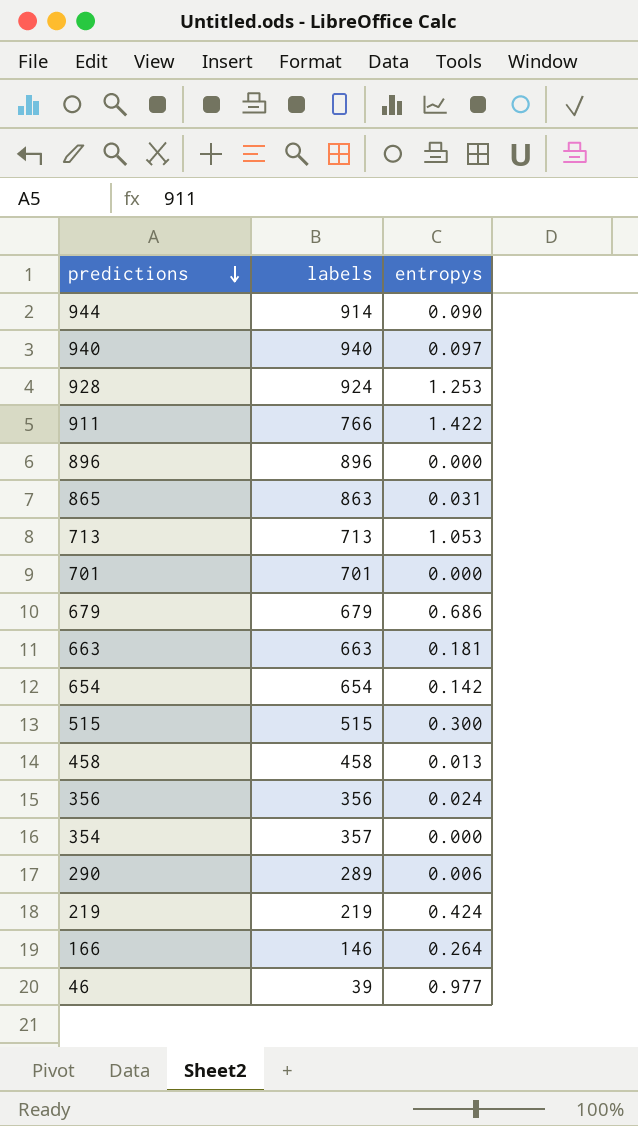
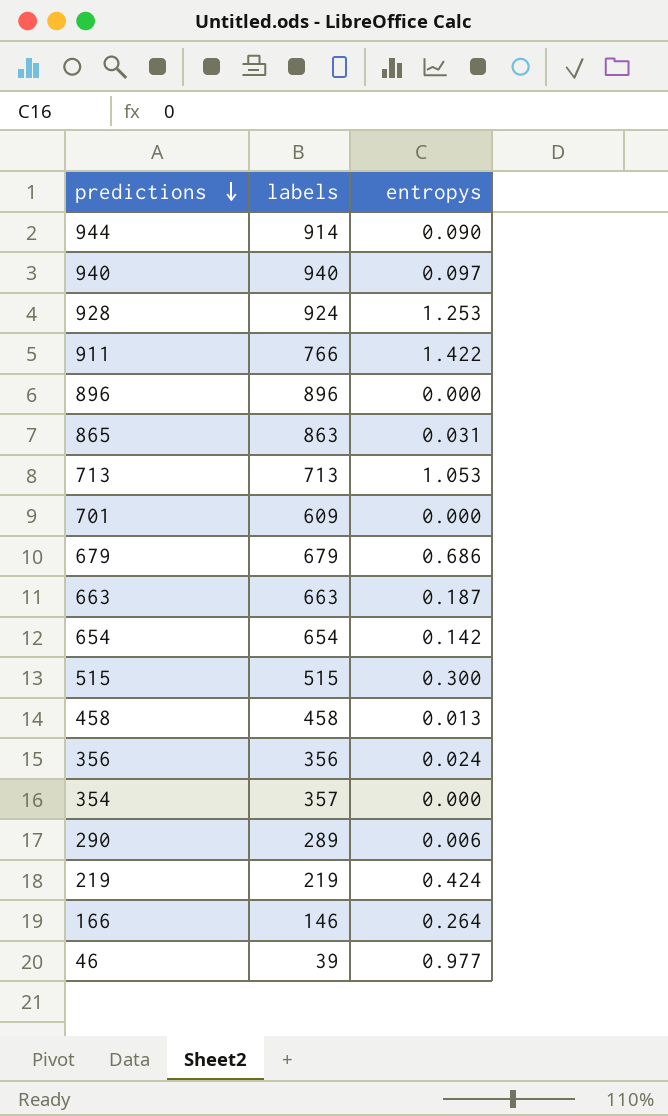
701 | labels: 701 -> 609
663 | entropys: 0.181 -> 0.187

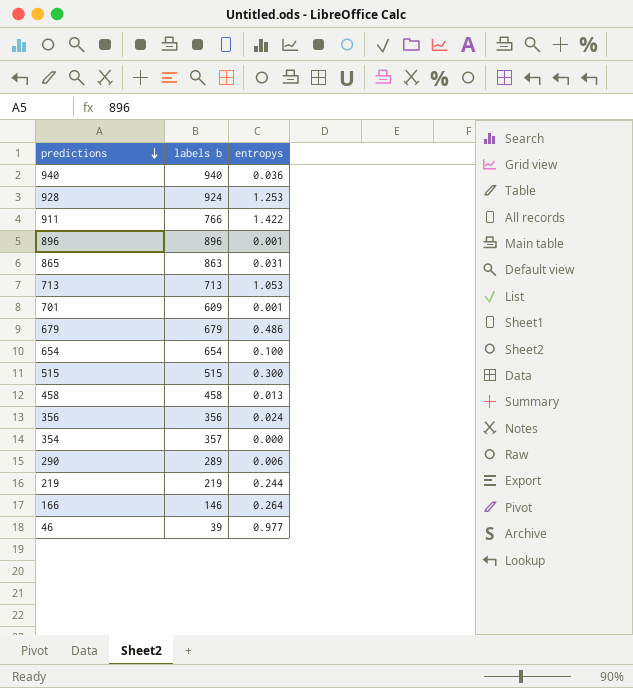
column name: labels -> labels b
row 944: 914 | 0.090 -> none
row 663: 663 | 0.187 -> none
940 | entropys: 0.097 -> 0.036
896 | entropys: 0.000 -> 0.001
701 | entropys: 0.000 -> 0.001
679 | entropys: 0.686 -> 0.486
654 | entropys: 0.142 -> 0.100
219 | entropys: 0.424 -> 0.244

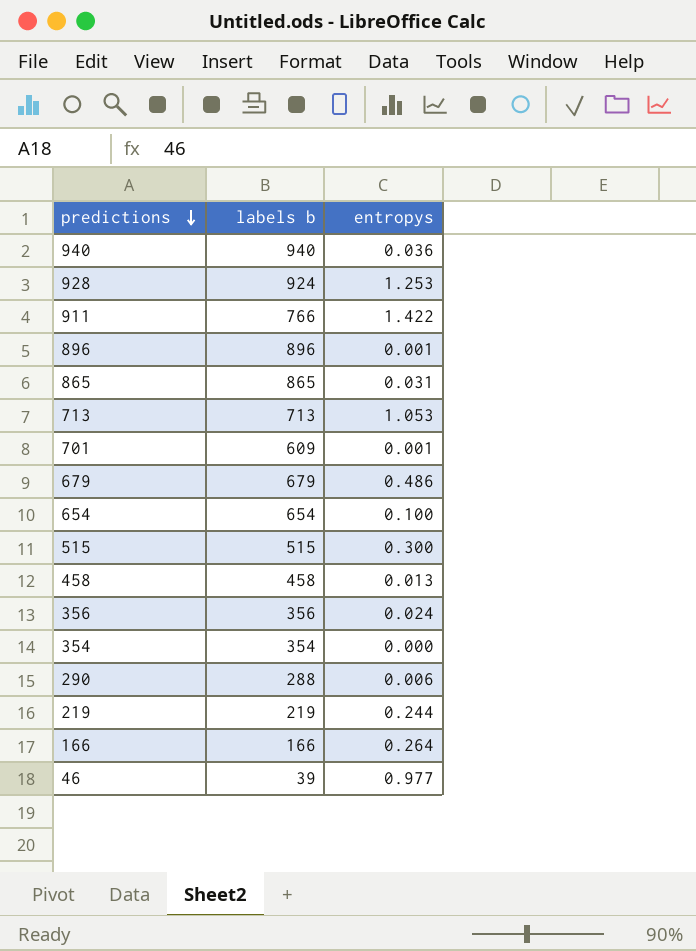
865 | labels b: 863 -> 865
354 | labels b: 357 -> 354
290 | labels b: 289 -> 288
166 | labels b: 146 -> 166

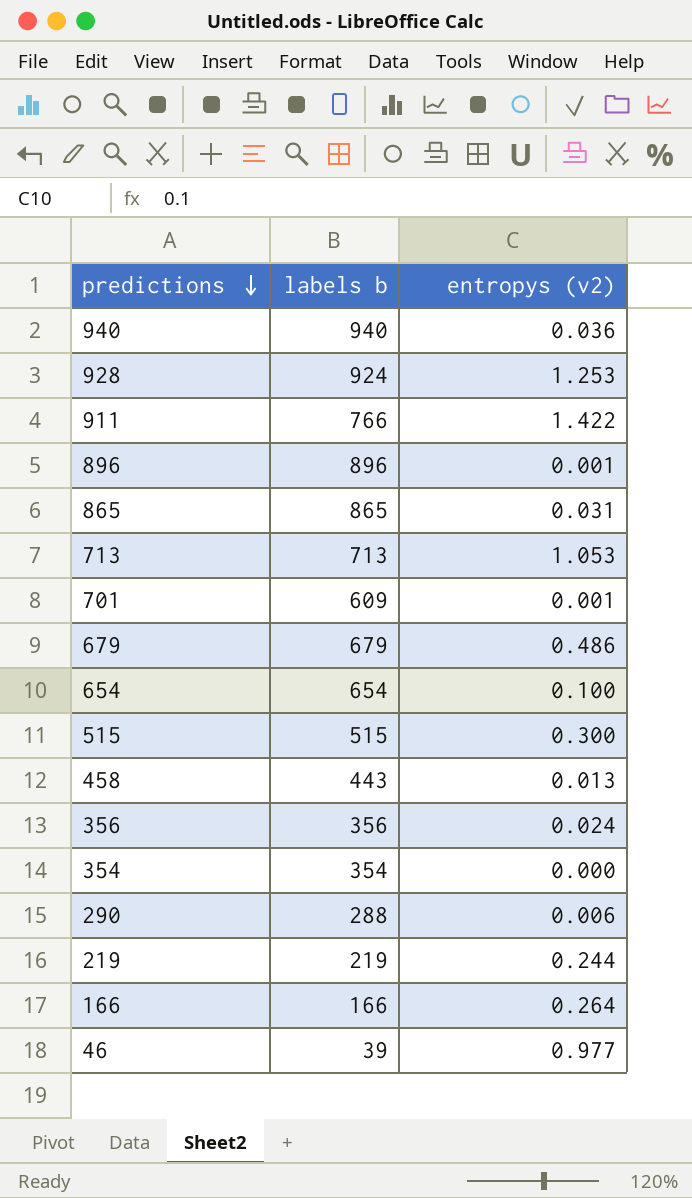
column name: entropys -> entropys (v2)
458 | labels b: 458 -> 443

